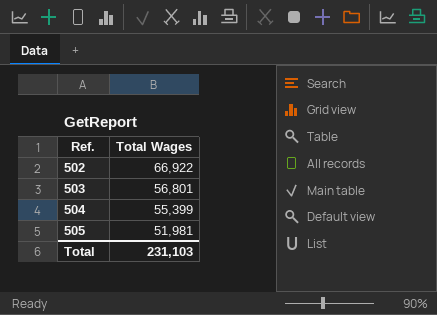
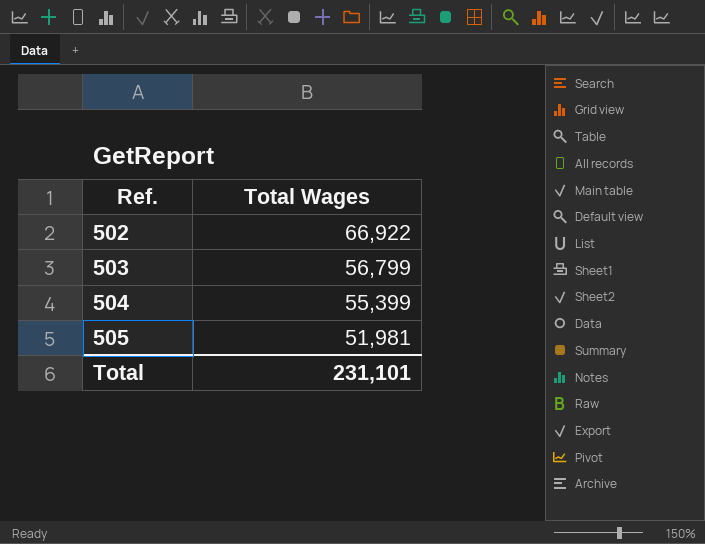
503 | Total Wages: 56,801 -> 56,799
Total | Total Wages: 231,103 -> 231,101

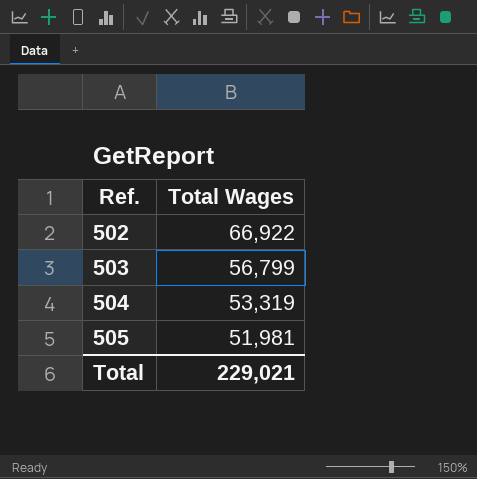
504 | Total Wages: 55,399 -> 53,319
Total | Total Wages: 231,101 -> 229,021

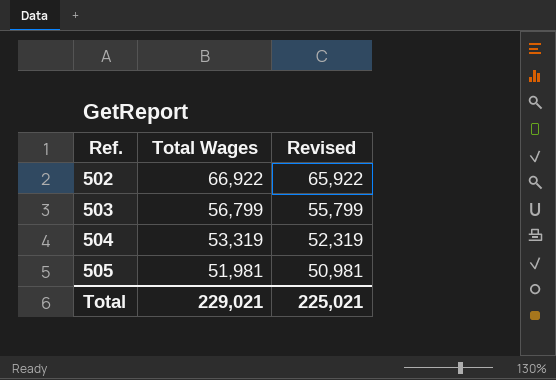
column Revised | formula: none -> [Total Wages] - 1000

